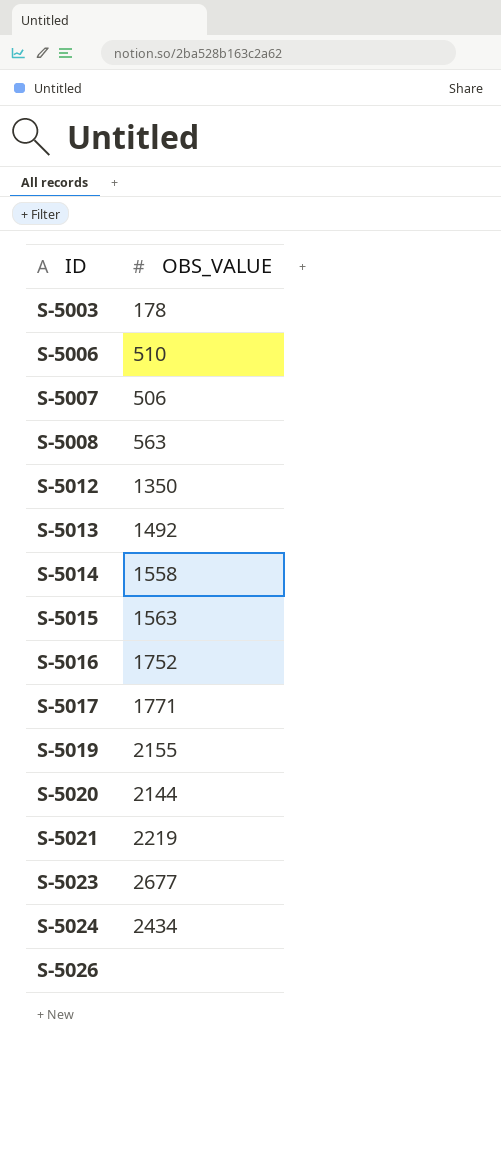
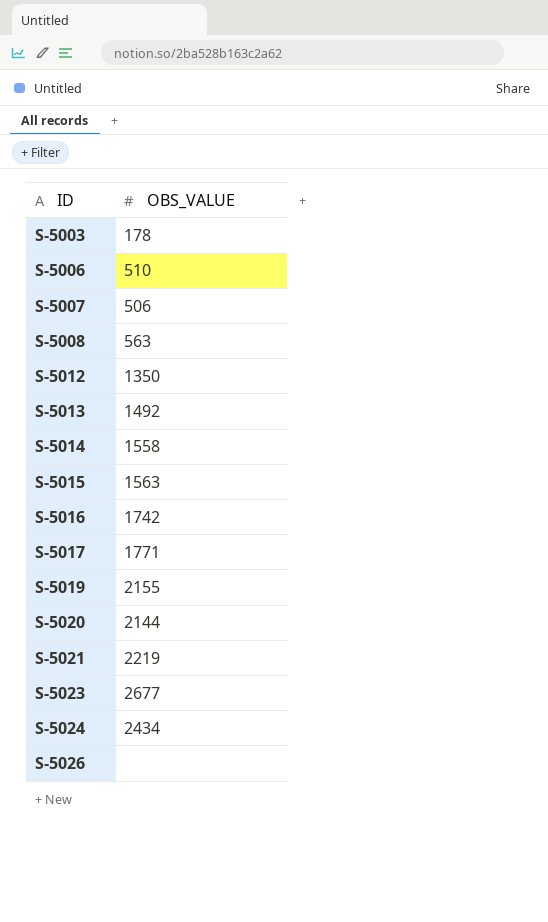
S-5016 | OBS_VALUE: 1752 -> 1742

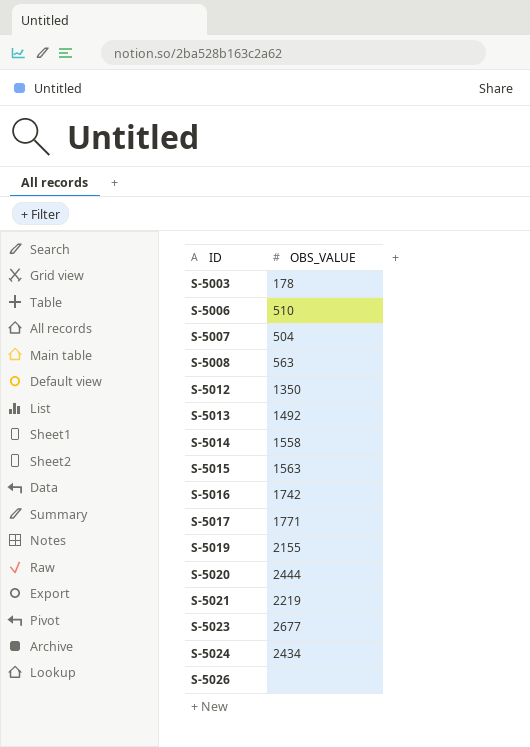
S-5007 | OBS_VALUE: 506 -> 504
S-5020 | OBS_VALUE: 2144 -> 2444

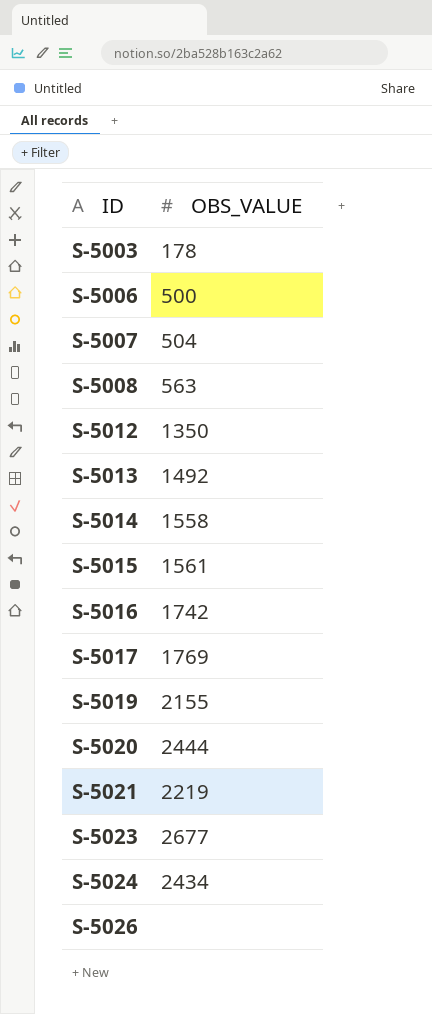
S-5006 | OBS_VALUE: 510 -> 500
S-5015 | OBS_VALUE: 1563 -> 1561
S-5017 | OBS_VALUE: 1771 -> 1769

